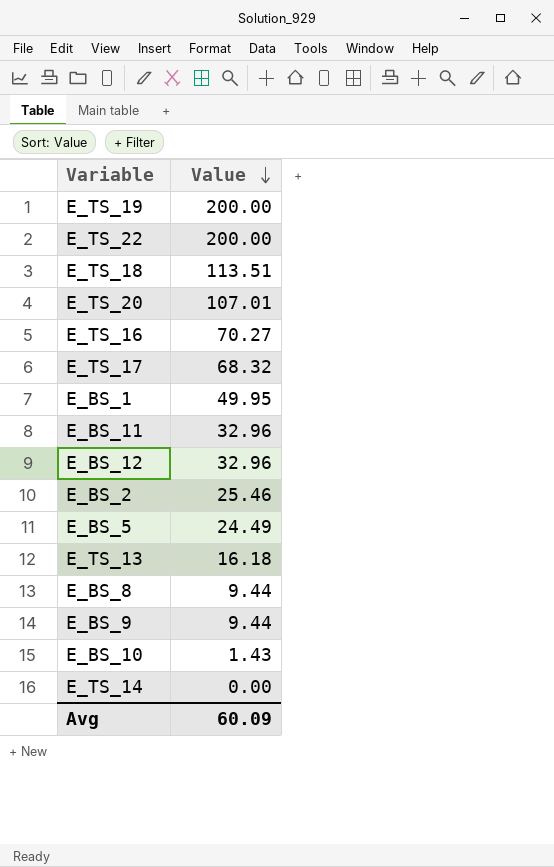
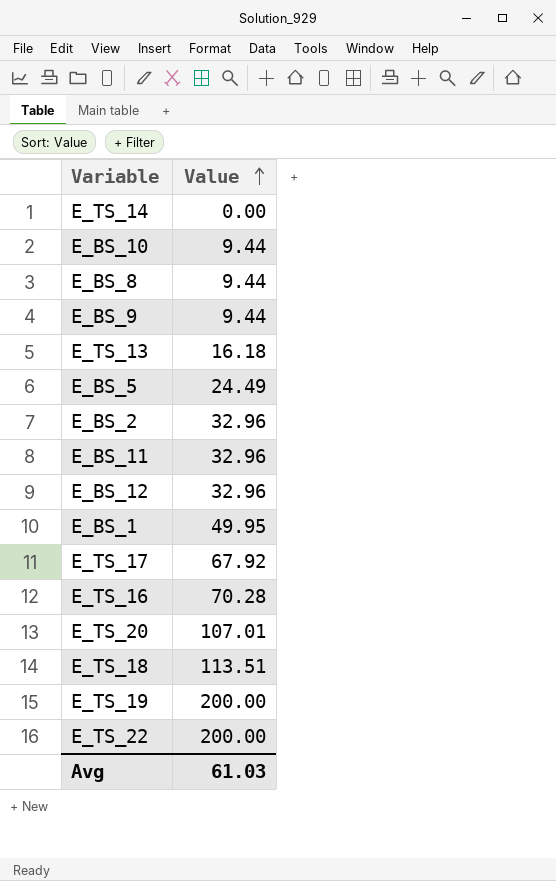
row order: Value descending -> Value ascending
E_BS_10 | Value: 1.43 -> 9.44
E_BS_2 | Value: 25.46 -> 32.96
E_TS_17 | Value: 68.32 -> 67.92
E_TS_16 | Value: 70.27 -> 70.28
Avg | Value: 60.09 -> 61.03

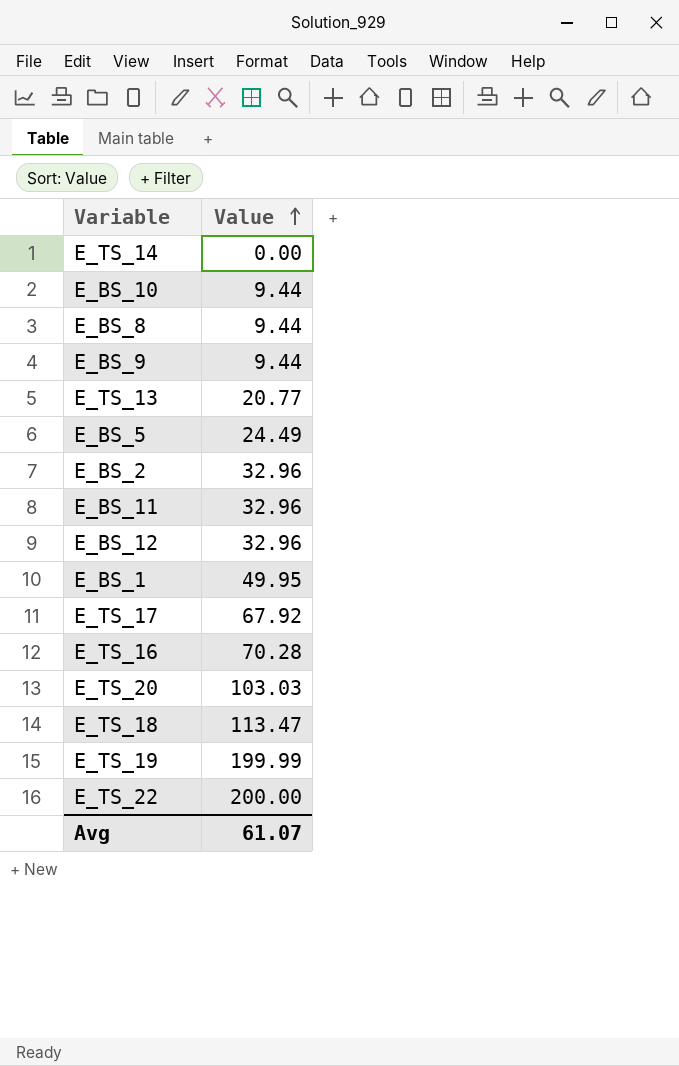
E_TS_13 | Value: 16.18 -> 20.77
E_TS_20 | Value: 107.01 -> 103.03
E_TS_18 | Value: 113.51 -> 113.47
E_TS_19 | Value: 200.00 -> 199.99
Avg | Value: 61.03 -> 61.07

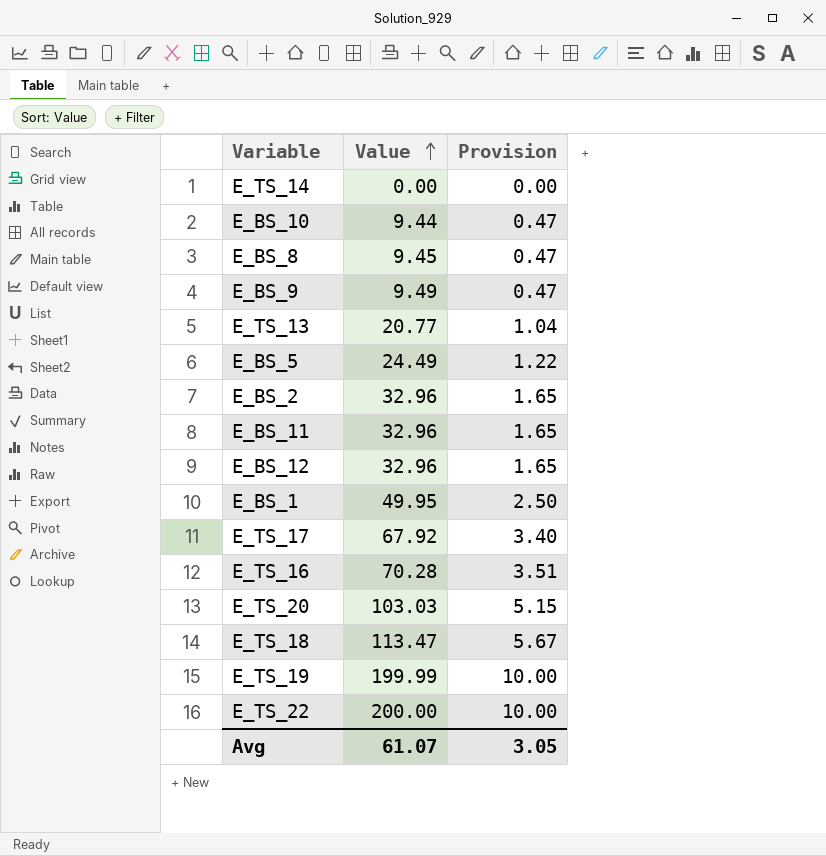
column Provision | formula: none -> [Value] * 0.05
E_BS_8 | Value: 9.44 -> 9.45
E_BS_9 | Value: 9.44 -> 9.49

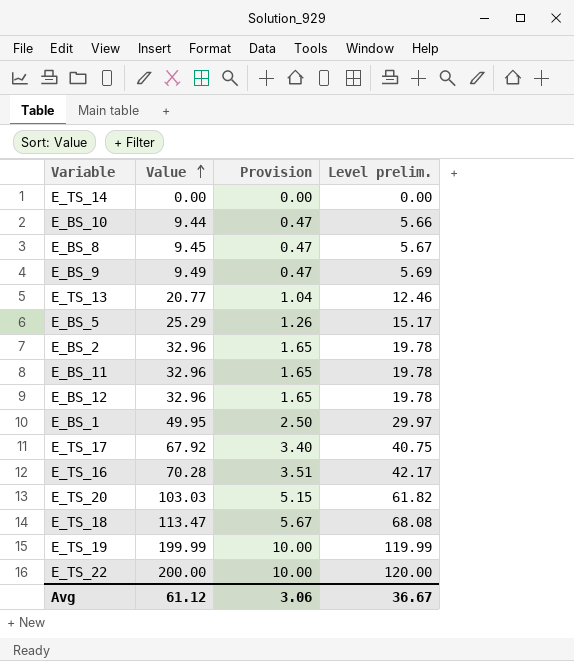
column Level prelim. | formula: none -> [Value] * 0.6
E_BS_5 | Value: 24.49 -> 25.29
E_BS_5 | Provision: 1.22 -> 1.26
Avg | Value: 61.07 -> 61.12
Avg | Provision: 3.05 -> 3.06

